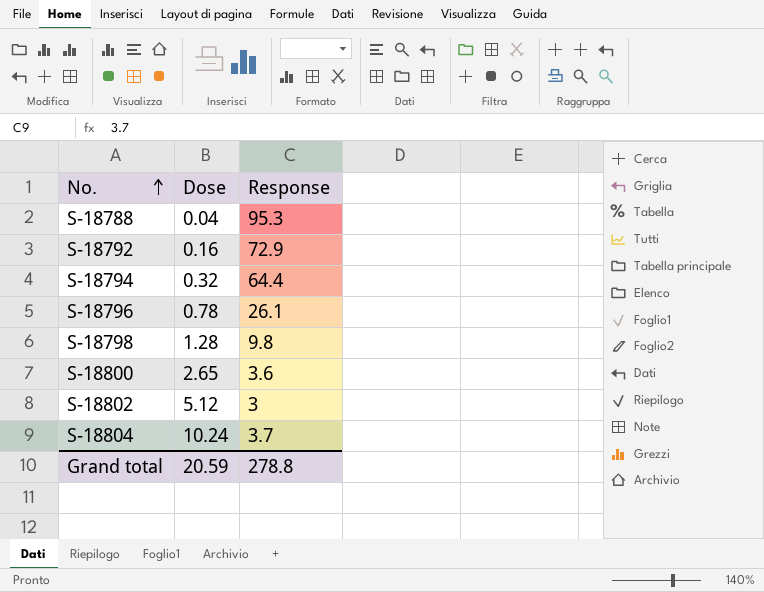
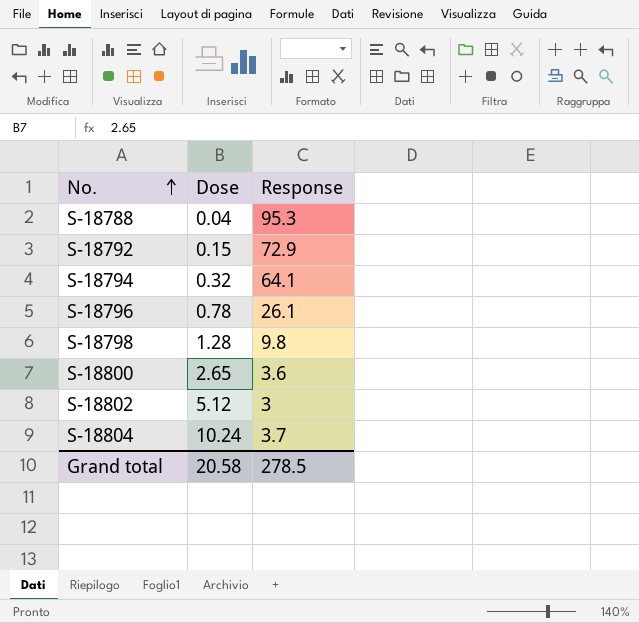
S-18792 | Dose: 0.16 -> 0.15
S-18794 | Response: 64.4 -> 64.1
Grand total | Dose: 20.59 -> 20.58
Grand total | Response: 278.8 -> 278.5

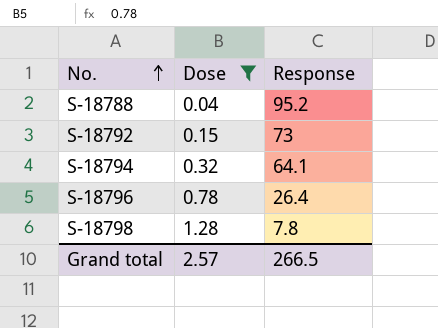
filter: none -> Dose <= 1.28
S-18788 | Response: 95.3 -> 95.2
S-18792 | Response: 72.9 -> 73
S-18796 | Response: 26.1 -> 26.4
S-18798 | Response: 9.8 -> 7.8
Grand total | Dose: 20.58 -> 2.57
Grand total | Response: 278.5 -> 266.5

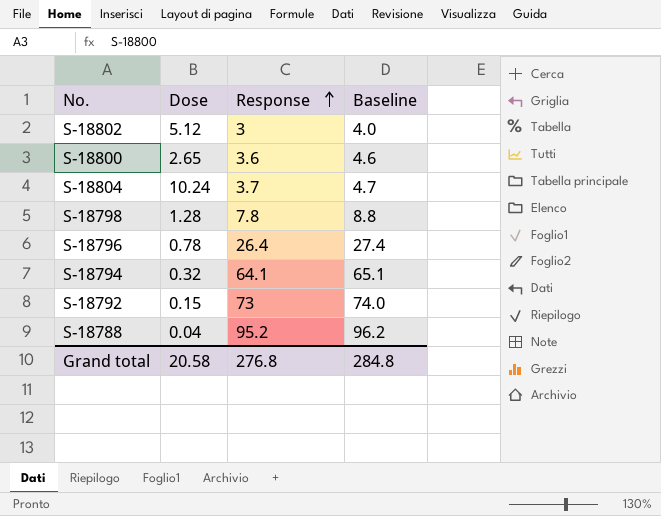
filter: Dose <= 1.28 -> none
row order: No. ascending -> Response ascending
column Baseline | formula: none -> [Response] + 1
Grand total | Dose: 2.57 -> 20.58
Grand total | Response: 266.5 -> 276.8

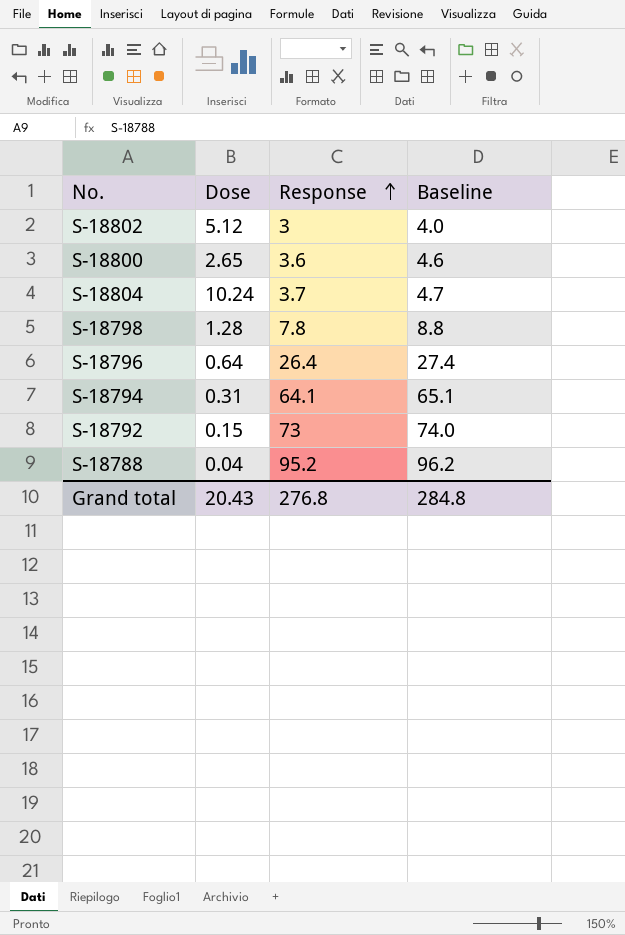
S-18796 | Dose: 0.78 -> 0.64
S-18794 | Dose: 0.32 -> 0.31
Grand total | Dose: 20.58 -> 20.43

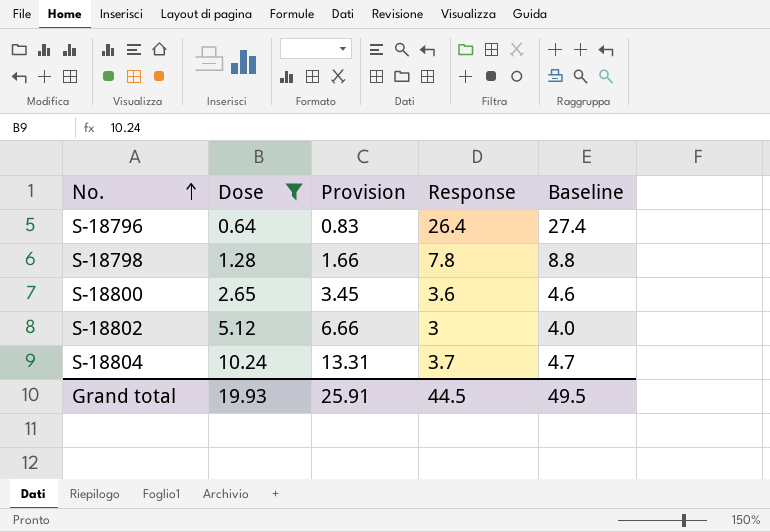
filter: none -> Dose >= 0.64
row order: Response ascending -> No. ascending
column Provision | formula: none -> [Dose] * 1.3
Grand total | Dose: 20.43 -> 19.93
Grand total | Response: 276.8 -> 44.5
Grand total | Baseline: 284.8 -> 49.5

